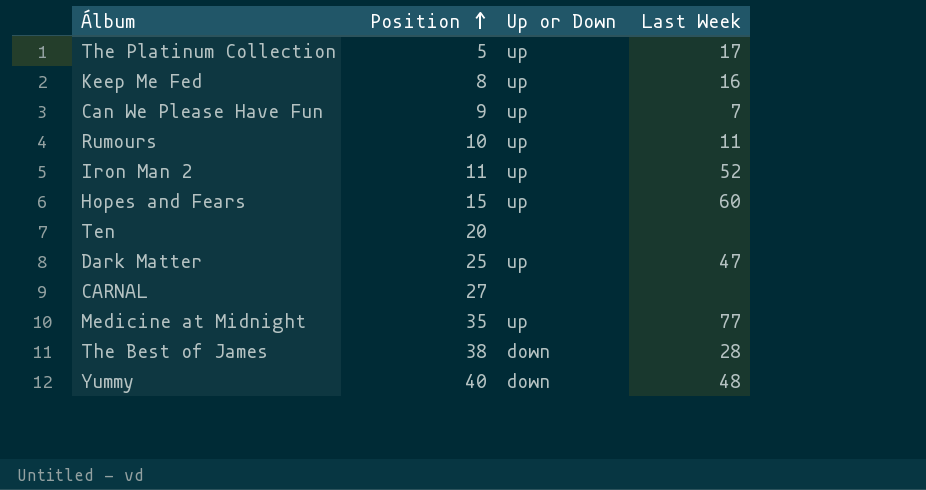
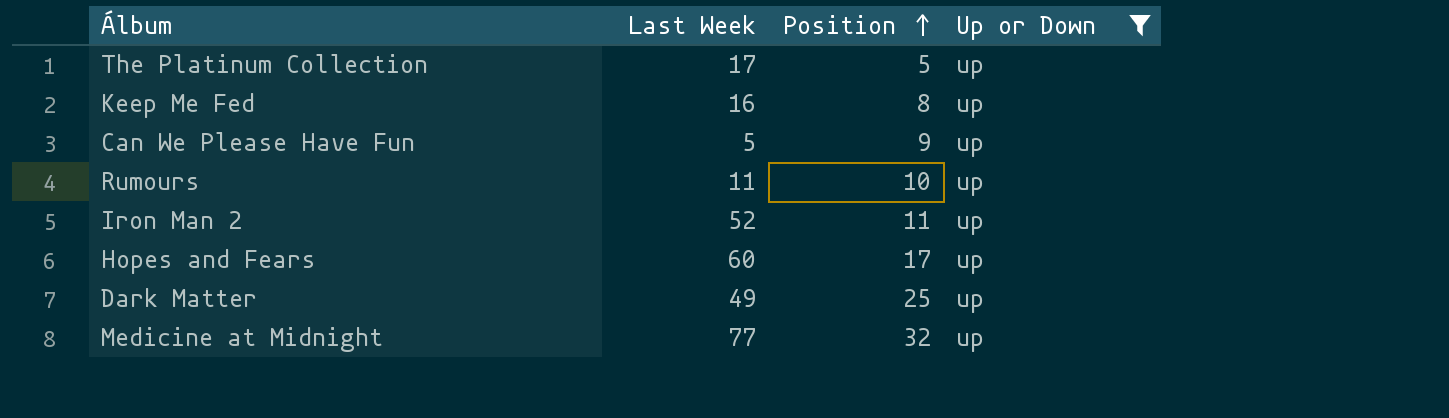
filter: none -> Up or Down = up
column Last Week | position: 4 -> 2
Can We Please Have Fun | Last Week: 7 -> 5
Hopes and Fears | Position: 15 -> 17
Dark Matter | Last Week: 47 -> 49
Medicine at Midnight | Position: 35 -> 32

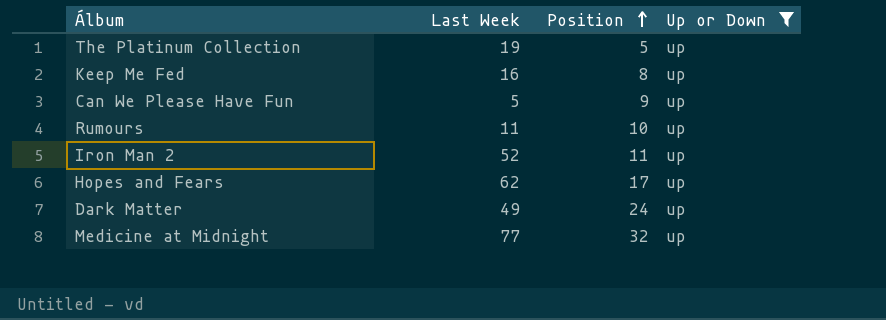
The Platinum Collection | Last Week: 17 -> 19
Hopes and Fears | Last Week: 60 -> 62
Dark Matter | Position: 25 -> 24

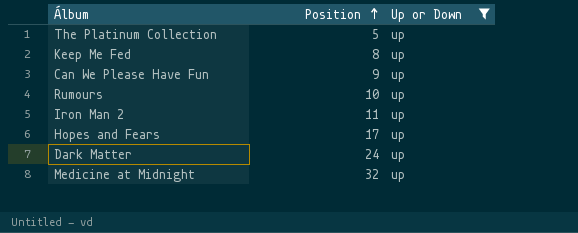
column Last Week | position: 2 -> none

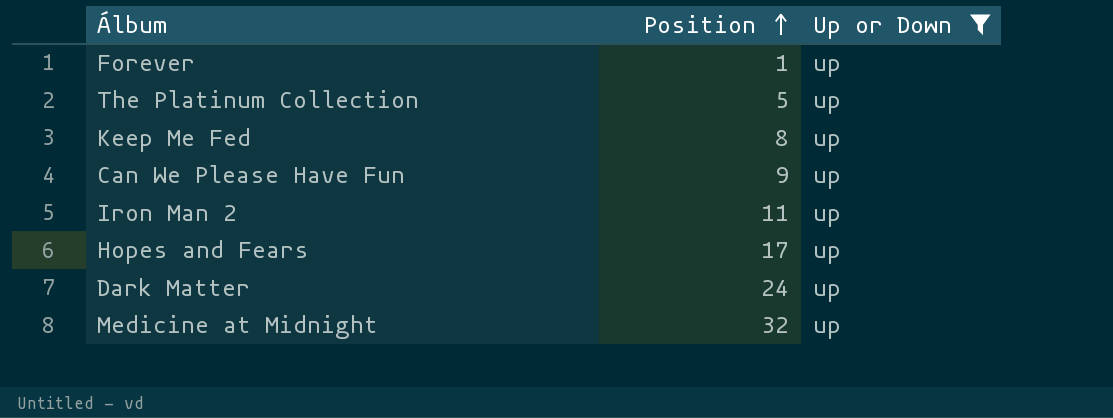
row Rumours: 10 | up -> none
row Forever: none -> 1 | up

